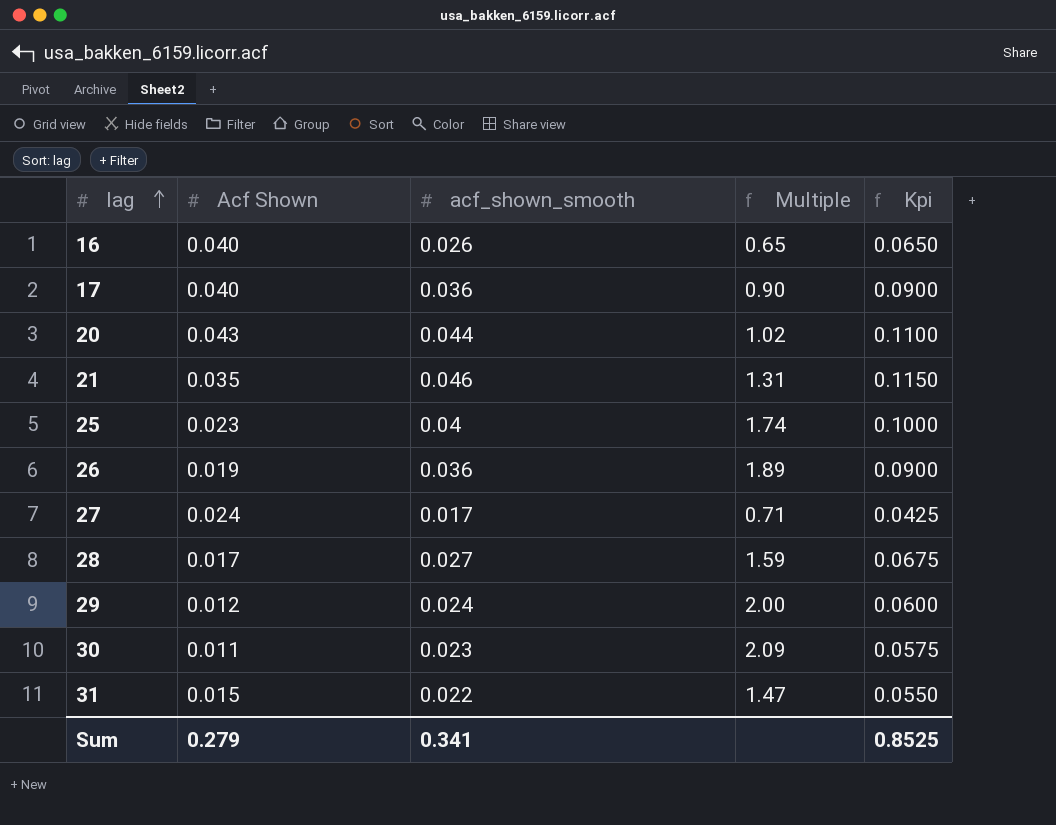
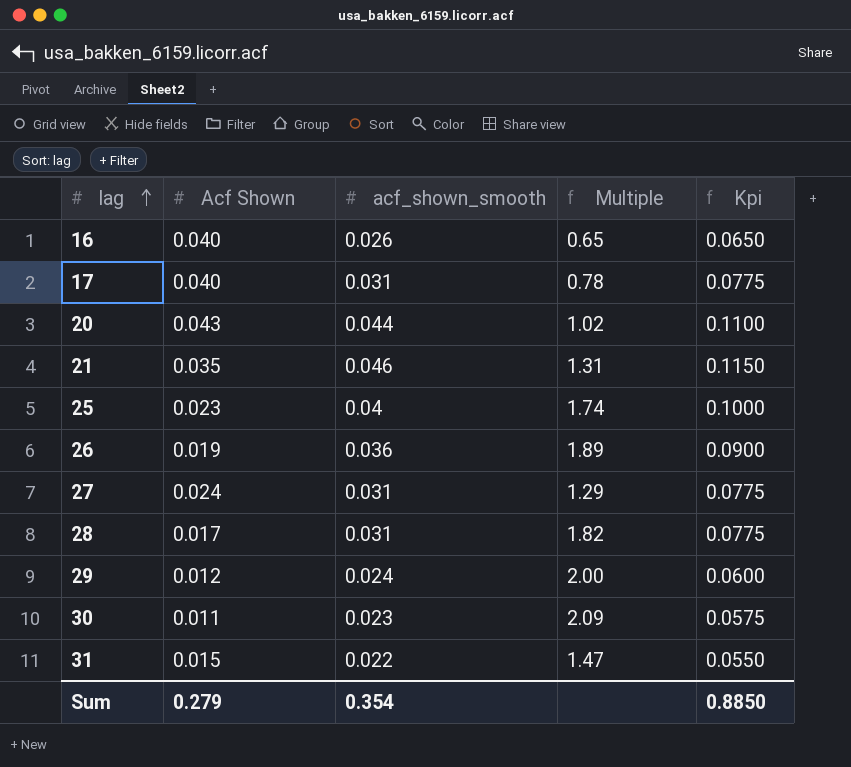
17 | acf_shown_smooth: 0.036 -> 0.031
17 | Multiple: 0.90 -> 0.78
17 | Kpi: 0.0900 -> 0.0775
27 | acf_shown_smooth: 0.017 -> 0.031
27 | Multiple: 0.71 -> 1.29
27 | Kpi: 0.0425 -> 0.0775
28 | acf_shown_smooth: 0.027 -> 0.031
28 | Multiple: 1.59 -> 1.82
28 | Kpi: 0.0675 -> 0.0775
Sum | acf_shown_smooth: 0.341 -> 0.354
Sum | Kpi: 0.8525 -> 0.8850

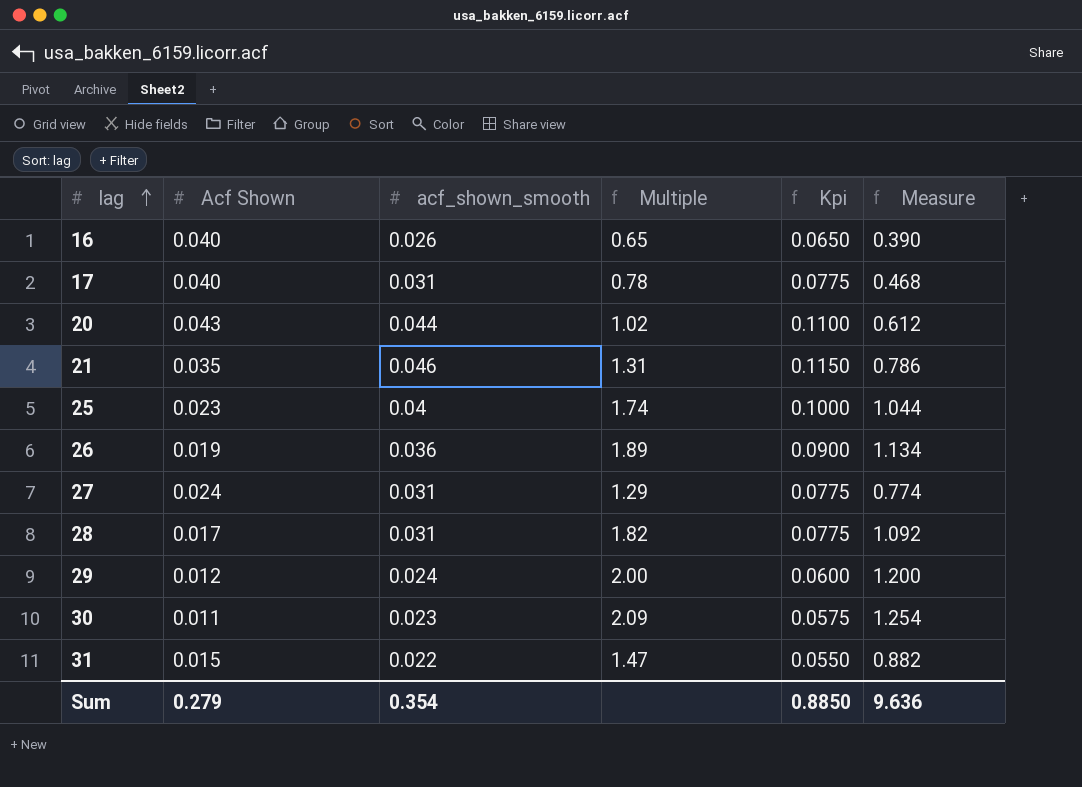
column Measure | formula: none -> [Multiple] * 0.6

